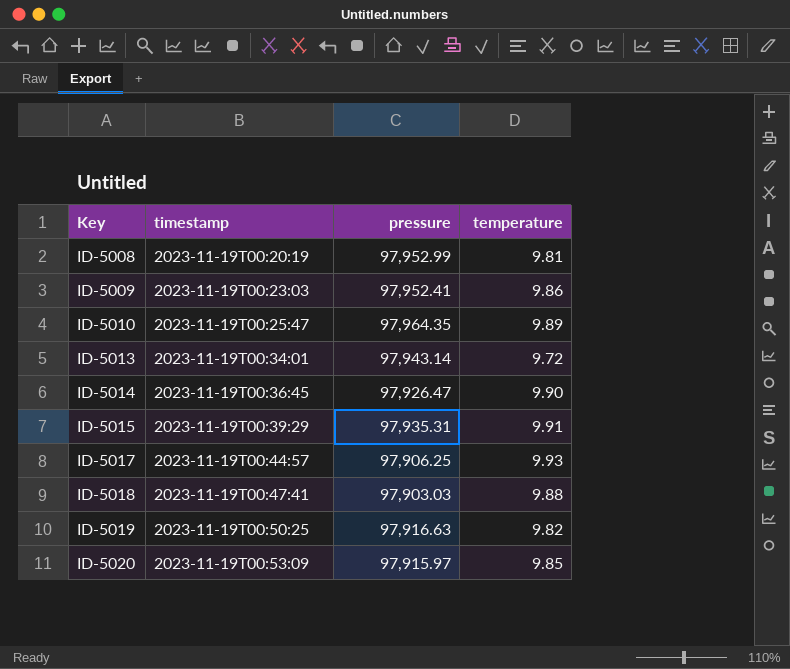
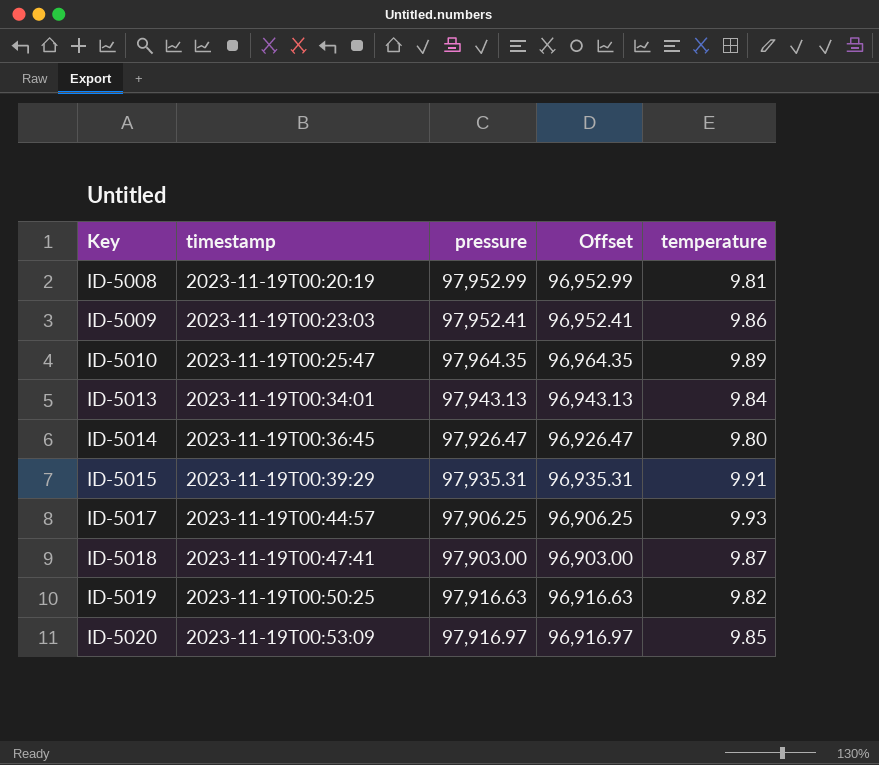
column Offset | formula: none -> [pressure] - 1000
ID-5013 | pressure: 97,943.14 -> 97,943.13
ID-5013 | temperature: 9.72 -> 9.84
ID-5014 | temperature: 9.90 -> 9.80
ID-5018 | pressure: 97,903.03 -> 97,903.00
ID-5018 | temperature: 9.88 -> 9.87
ID-5020 | pressure: 97,915.97 -> 97,916.97

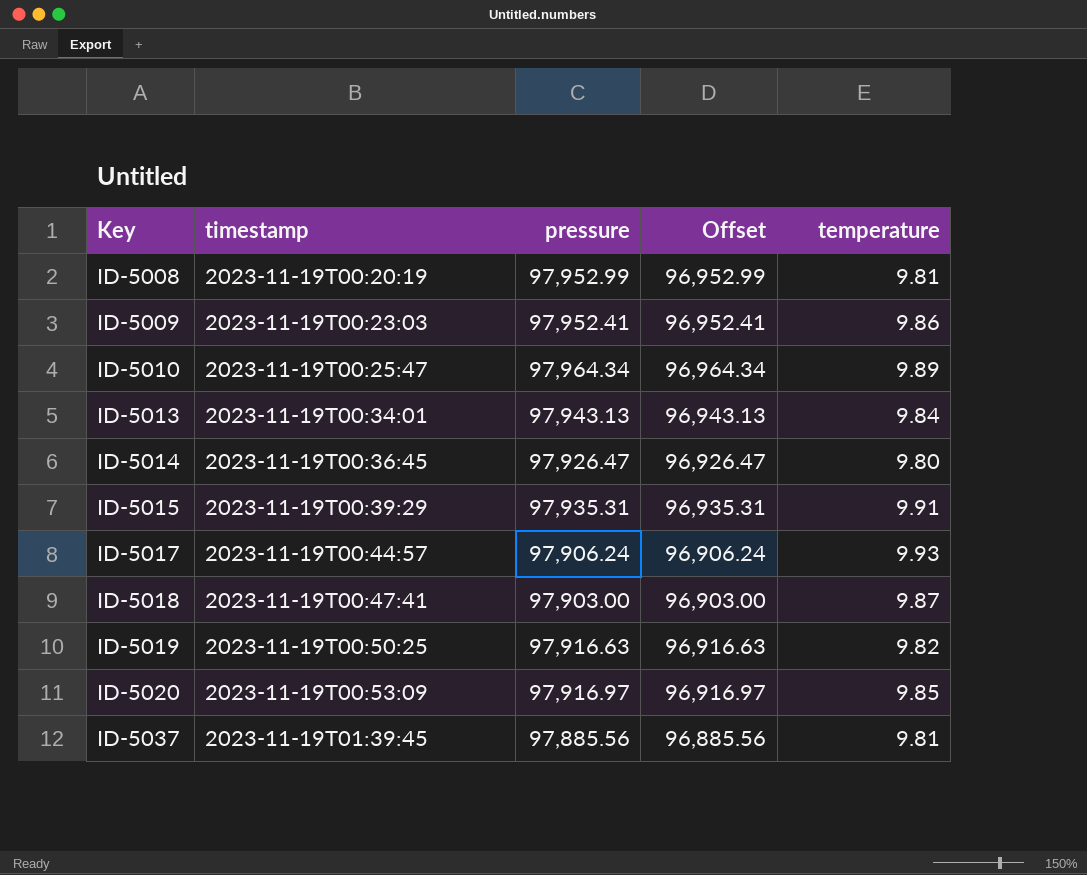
ID-5010 | pressure: 97,964.35 -> 97,964.34
ID-5010 | Offset: 96,964.35 -> 96,964.34
ID-5017 | pressure: 97,906.25 -> 97,906.24
ID-5017 | Offset: 96,906.25 -> 96,906.24
row ID-5037: none -> 2023-11-19T01:39:45 | 97,885.56 | 96,885.56 | 9.81

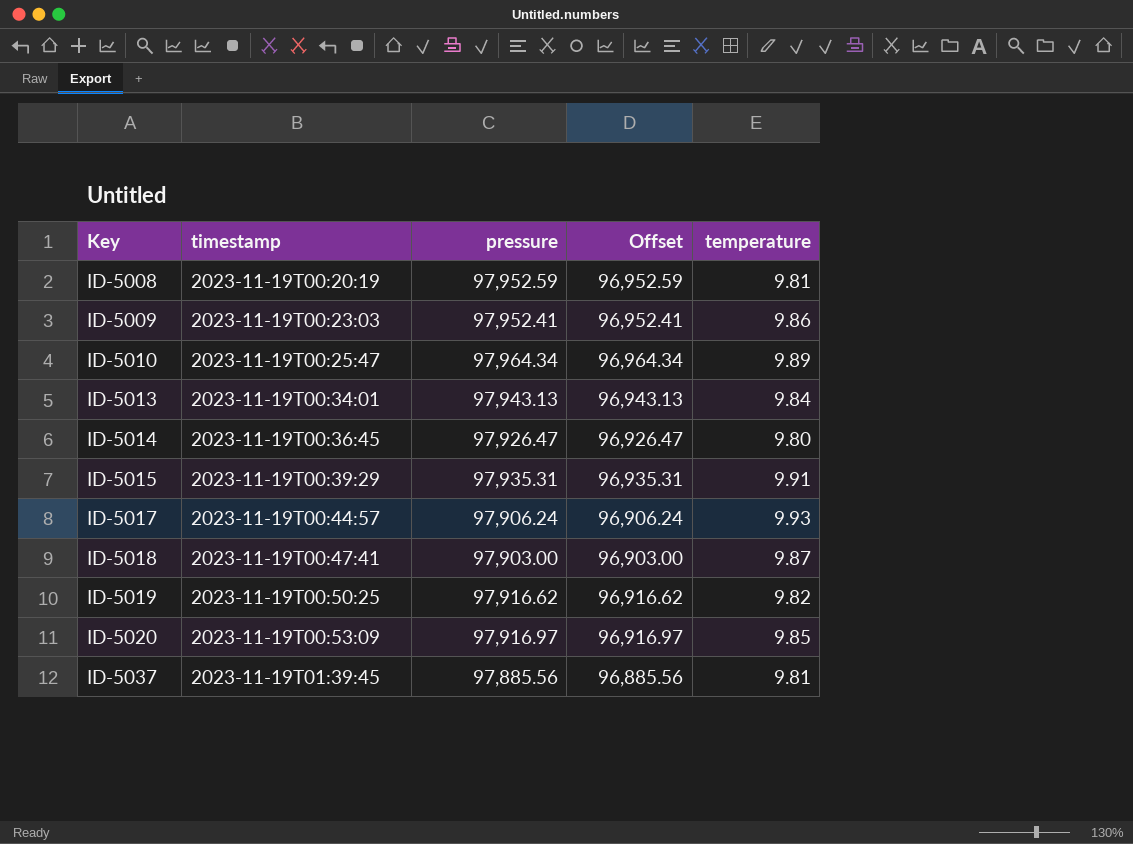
ID-5008 | pressure: 97,952.99 -> 97,952.59
ID-5008 | Offset: 96,952.99 -> 96,952.59
ID-5019 | pressure: 97,916.63 -> 97,916.62
ID-5019 | Offset: 96,916.63 -> 96,916.62

